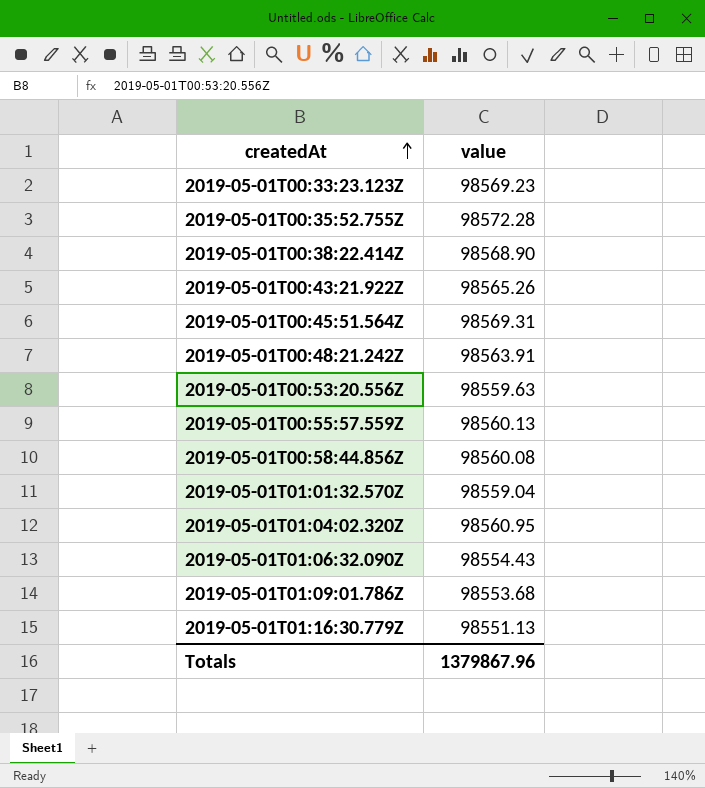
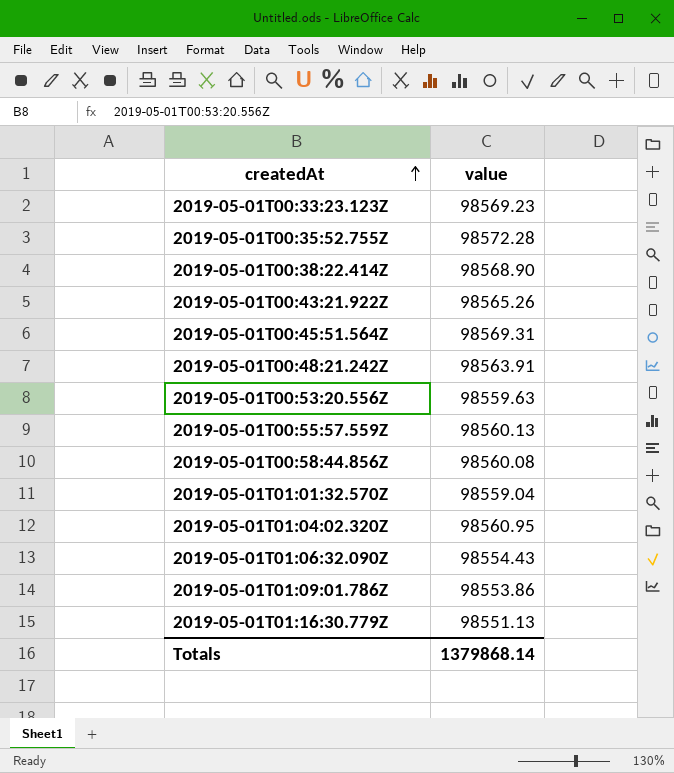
2019-05-01T01:09:01.786Z | value: 98553.68 -> 98553.86
Totals | value: 1379867.96 -> 1379868.14

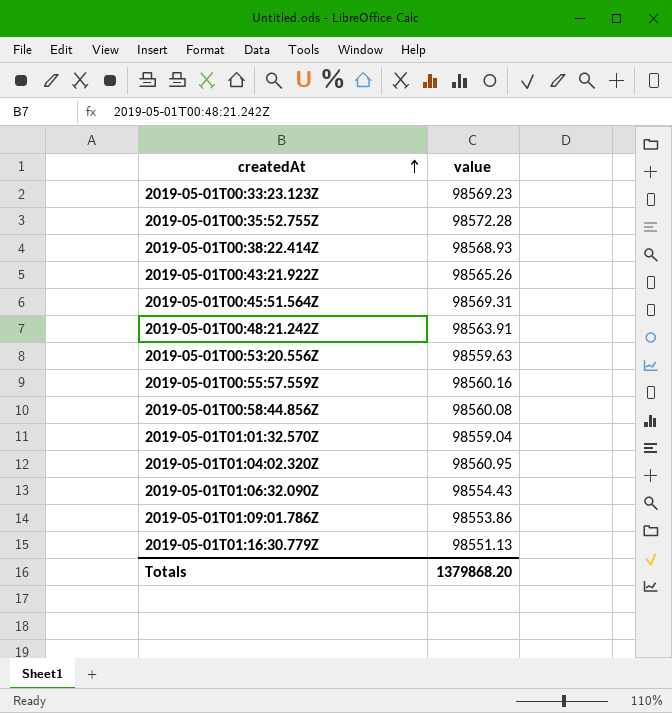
2019-05-01T00:38:22.414Z | value: 98568.90 -> 98568.93
2019-05-01T00:55:57.559Z | value: 98560.13 -> 98560.16
Totals | value: 1379868.14 -> 1379868.20

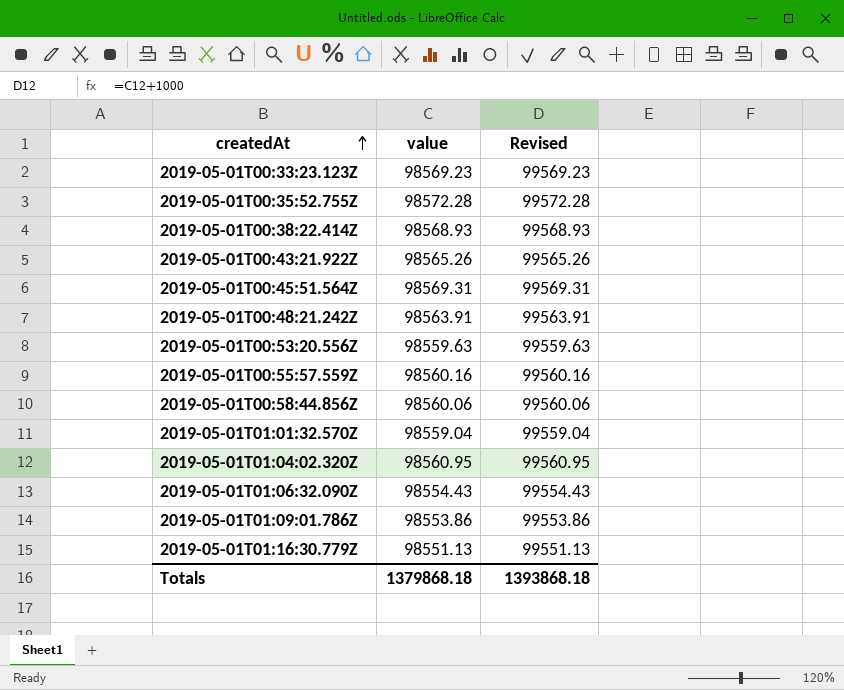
column Revised | formula: none -> [value] + 1000
2019-05-01T00:58:44.856Z | value: 98560.08 -> 98560.06
Totals | value: 1379868.20 -> 1379868.18

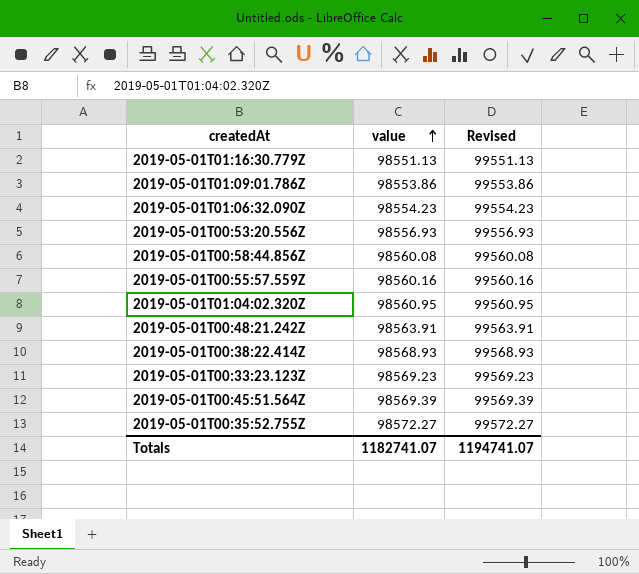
row order: createdAt ascending -> value ascending
row 2019-05-01T00:43:21.922Z: 98565.26 | 99565.26 -> none
row 2019-05-01T01:01:32.570Z: 98559.04 | 99559.04 -> none
2019-05-01T01:06:32.090Z | value: 98554.43 -> 98554.23
2019-05-01T01:06:32.090Z | Revised: 99554.43 -> 99554.23
2019-05-01T00:53:20.556Z | value: 98559.63 -> 98556.93
2019-05-01T00:53:20.556Z | Revised: 99559.63 -> 99556.93
2019-05-01T00:58:44.856Z | value: 98560.06 -> 98560.08
2019-05-01T00:58:44.856Z | Revised: 99560.06 -> 99560.08
2019-05-01T00:45:51.564Z | value: 98569.31 -> 98569.39
2019-05-01T00:45:51.564Z | Revised: 99569.31 -> 99569.39
2019-05-01T00:35:52.755Z | value: 98572.28 -> 98572.27
2019-05-01T00:35:52.755Z | Revised: 99572.28 -> 99572.27
Totals | value: 1379868.18 -> 1182741.07
Totals | Revised: 1393868.18 -> 1194741.07

